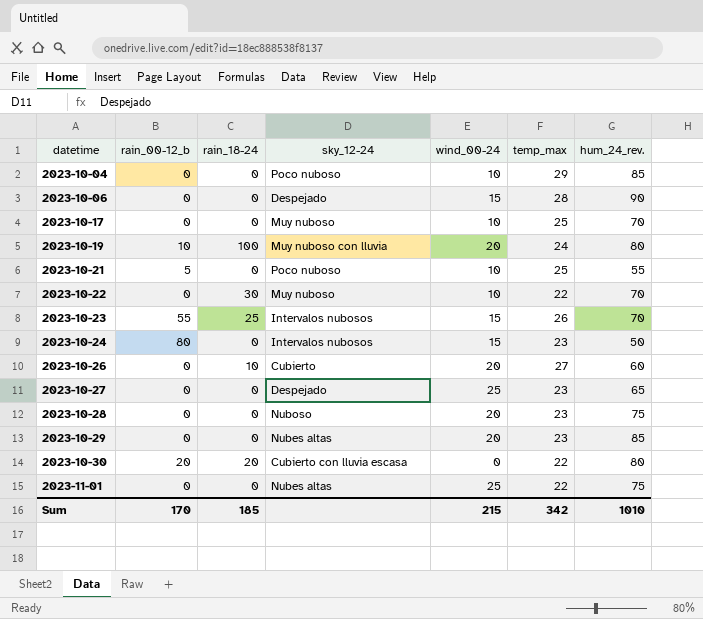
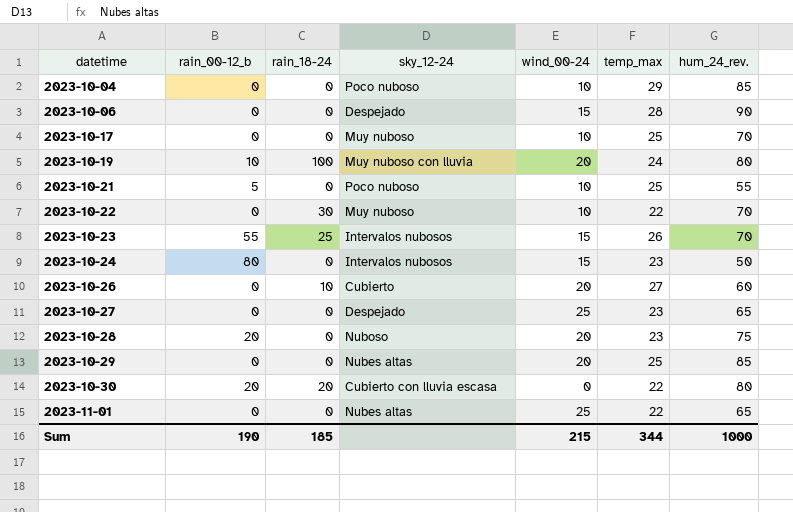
2023-10-28 | rain_00-12_b: 0 -> 20
2023-10-29 | temp_max: 23 -> 25
2023-11-01 | hum_24_rev.: 75 -> 65
Sum | rain_00-12_b: 170 -> 190
Sum | temp_max: 342 -> 344
Sum | hum_24_rev.: 1010 -> 1000

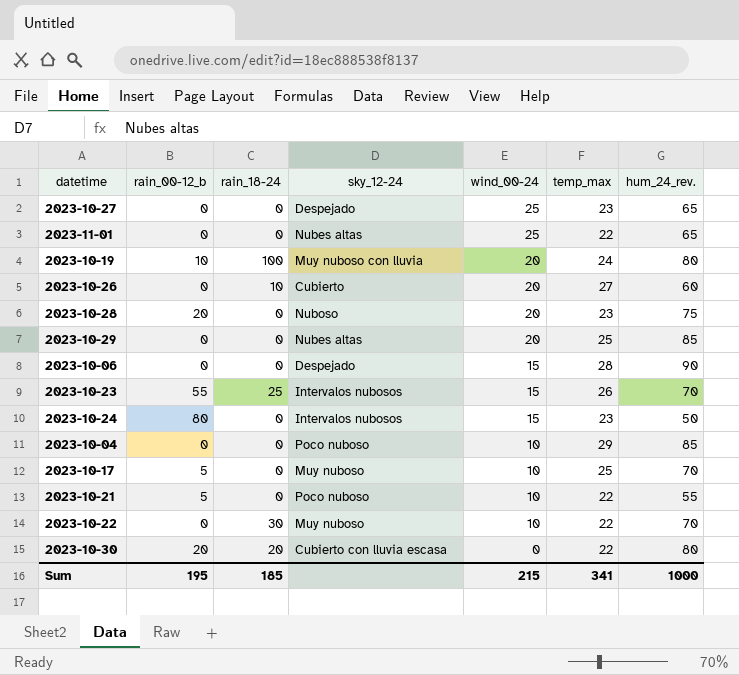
row order: datetime ascending -> wind_00-24 descending
2023-10-17 | rain_00-12_b: 0 -> 5
2023-10-21 | temp_max: 25 -> 22
Sum | rain_00-12_b: 190 -> 195
Sum | temp_max: 344 -> 341

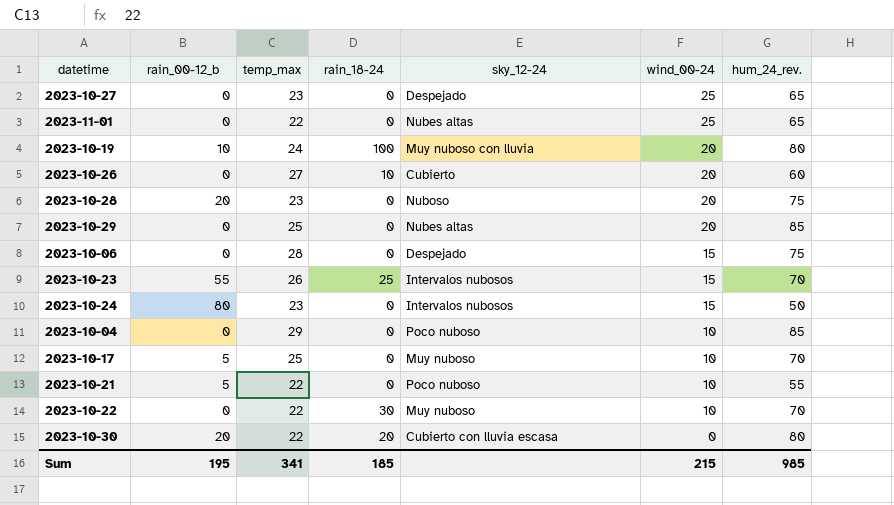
column temp_max | position: 6 -> 3
2023-10-06 | hum_24_rev.: 90 -> 75
Sum | hum_24_rev.: 1000 -> 985

